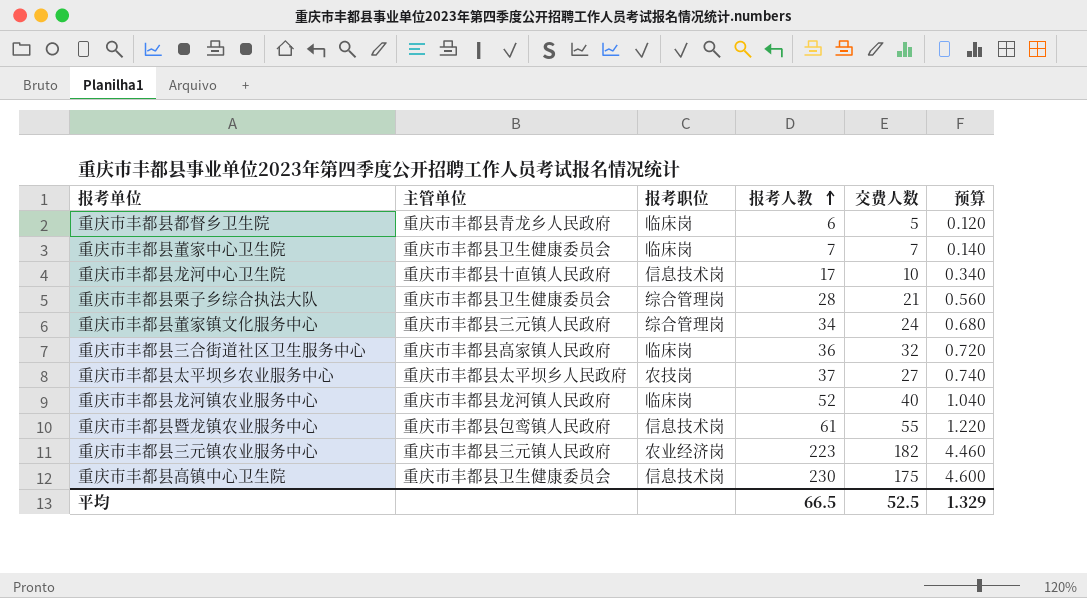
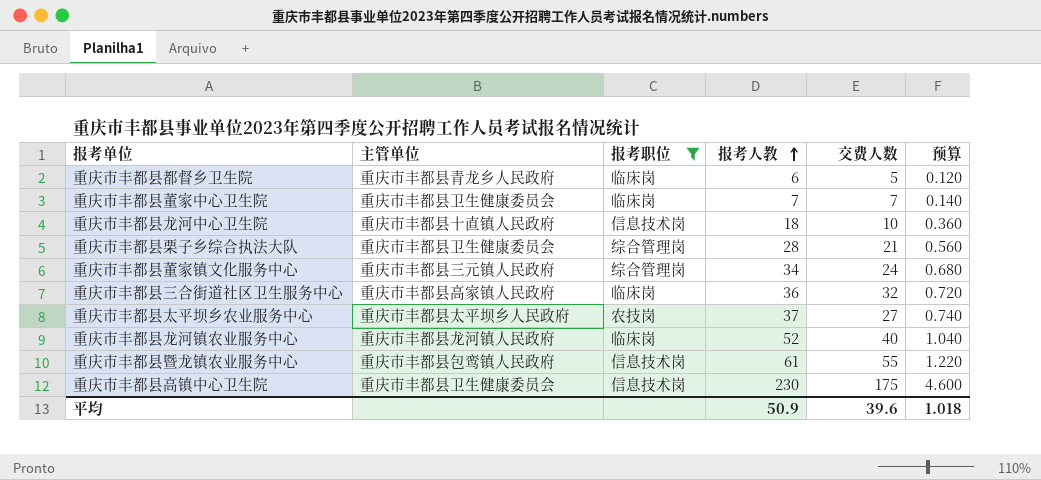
filter: none -> 报考职位 != 农业经济岗
重庆市丰都县龙河中心卫生院 | 报考人教: 17 -> 18
重庆市丰都县龙河中心卫生院 | 预算: 0.340 -> 0.360
平均 | 报考人教: 66.5 -> 50.9
平均 | 交费人数: 52.5 -> 39.6
平均 | 预算: 1.329 -> 1.018

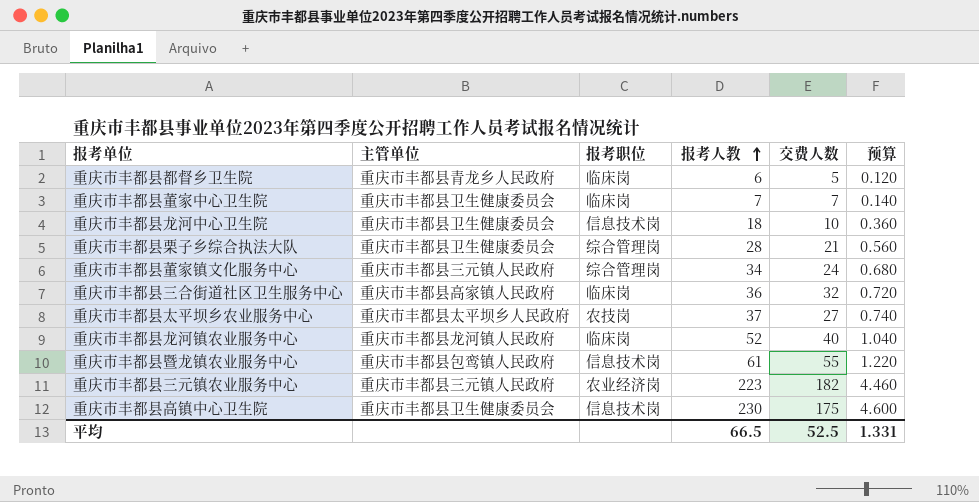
filter: 报考职位 != 农业经济岗 -> none
重庆市丰都县龙河中心卫生院 | 主管单位: 重庆市丰都县十直镇人民政府 -> 重庆市丰都县卫生健康委员会
平均 | 报考人教: 50.9 -> 66.5
平均 | 交费人数: 39.6 -> 52.5
平均 | 预算: 1.018 -> 1.331

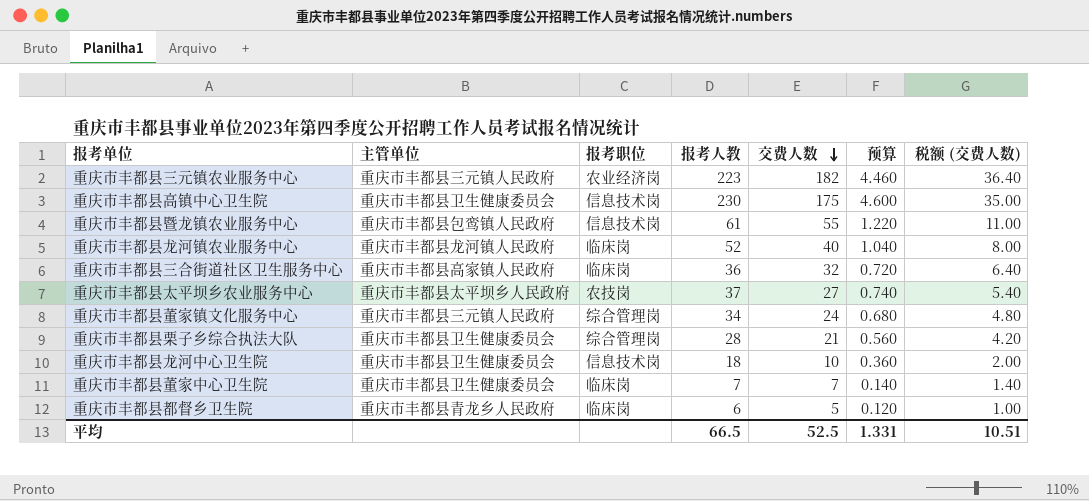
row order: 报考人教 ascending -> 交费人数 descending
column 税额 (交费人数) | formula: none -> [交费人数] * 0.2

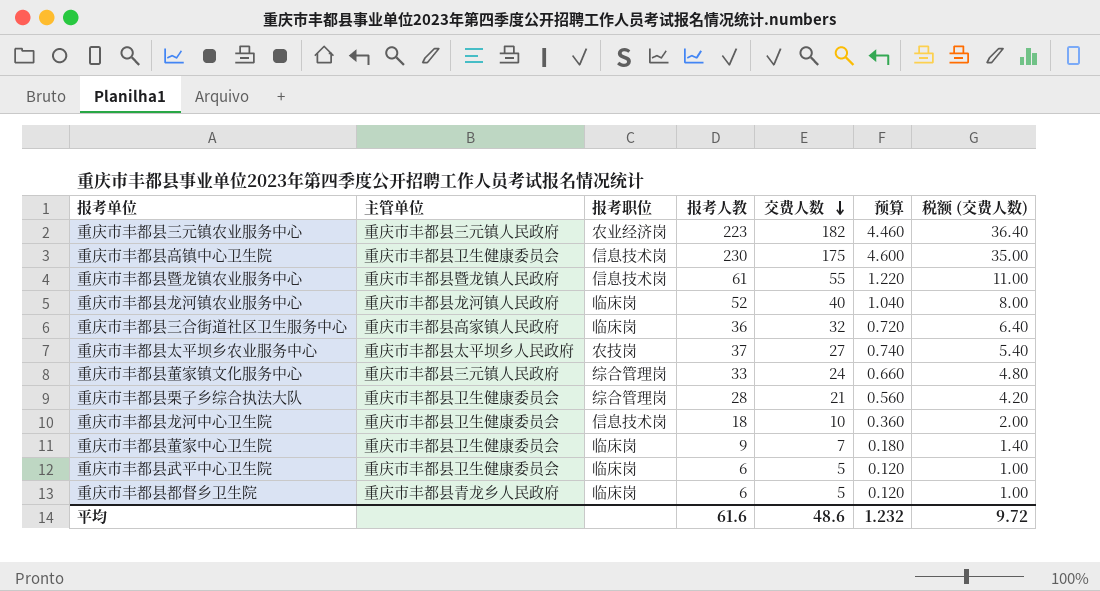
重庆市丰都县暨龙镇农业服务中心 | 主管单位: 重庆市丰都县包鸾镇人民政府 -> 重庆市丰都县暨龙镇人民政府
重庆市丰都县董家镇文化服务中心 | 报考人教: 34 -> 33
重庆市丰都县董家镇文化服务中心 | 预算: 0.680 -> 0.660
重庆市丰都县董家中心卫生院 | 报考人教: 7 -> 9
重庆市丰都县董家中心卫生院 | 预算: 0.140 -> 0.180
row 重庆市丰都县武平中心卫生院: none -> 重庆市丰都县卫生健康委员会 | 临床岗 | 6 | 5 | 0.120 | 1.00
平均 | 报考人教: 66.5 -> 61.6
平均 | 交费人数: 52.5 -> 48.6
平均 | 预算: 1.331 -> 1.232
平均 | 税额 (交费人数): 10.51 -> 9.72

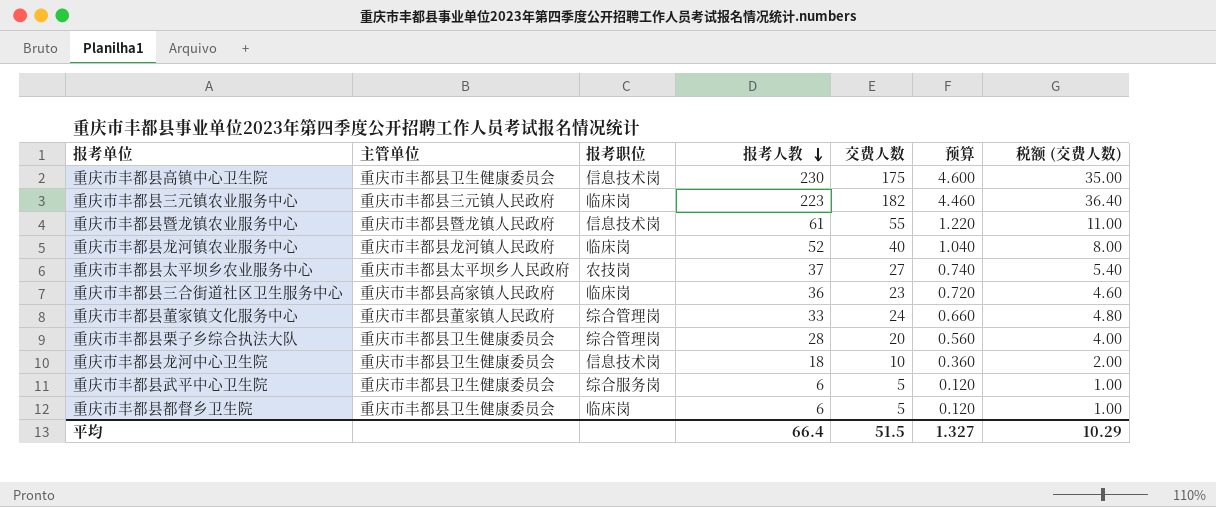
row order: 交费人数 descending -> 报考人教 descending
row 重庆市丰都县董家中心卫生院: 重庆市丰都县卫生健康委员会 | 临床岗 | 9 | 7 | 0.180 | 1.40 -> none
重庆市丰都县三元镇农业服务中心 | 报考职位: 农业经济岗 -> 临床岗
重庆市丰都县三合街道社区卫生服务中心 | 交费人数: 32 -> 23
重庆市丰都县三合街道社区卫生服务中心 | 税额 (交费人数): 6.40 -> 4.60
重庆市丰都县董家镇文化服务中心 | 主管单位: 重庆市丰都县三元镇人民政府 -> 重庆市丰都县董家镇人民政府
重庆市丰都县栗子乡综合执法大队 | 交费人数: 21 -> 20
重庆市丰都县栗子乡综合执法大队 | 税额 (交费人数): 4.20 -> 4.00
重庆市丰都县武平中心卫生院 | 报考职位: 临床岗 -> 综合服务岗
重庆市丰都县都督乡卫生院 | 主管单位: 重庆市丰都县青龙乡人民政府 -> 重庆市丰都县卫生健康委员会
平均 | 报考人教: 61.6 -> 66.4
平均 | 交费人数: 48.6 -> 51.5
平均 | 预算: 1.232 -> 1.327
平均 | 税额 (交费人数): 9.72 -> 10.29

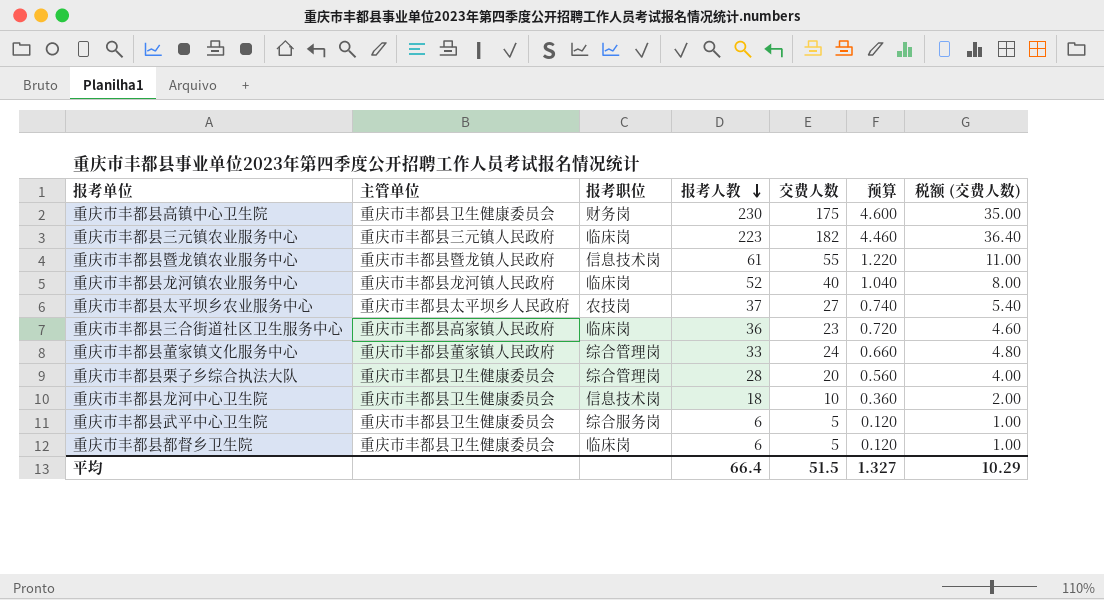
重庆市丰都县高镇中心卫生院 | 报考职位: 信息技术岗 -> 财务岗

